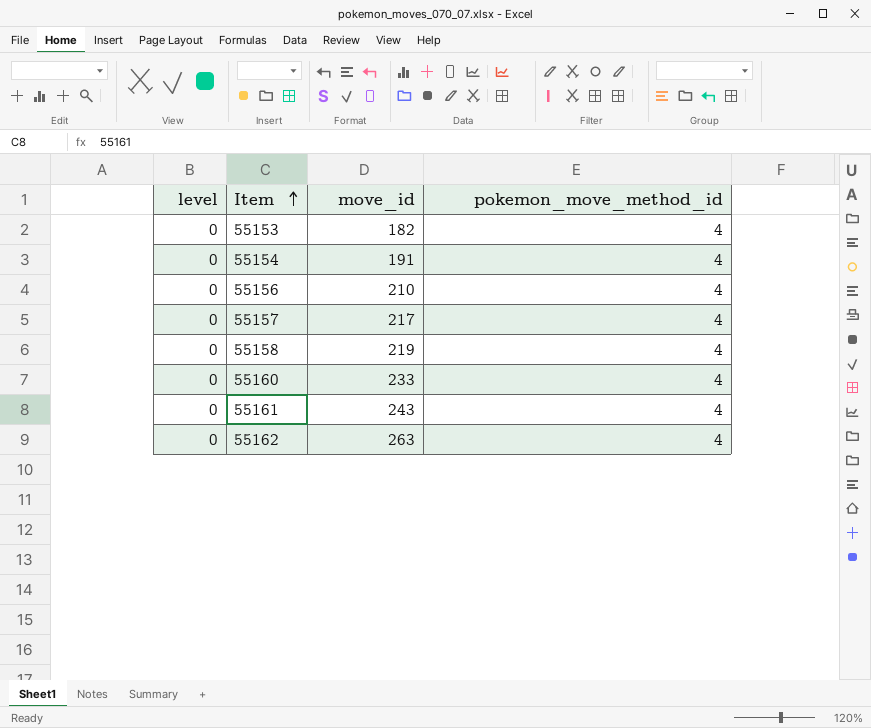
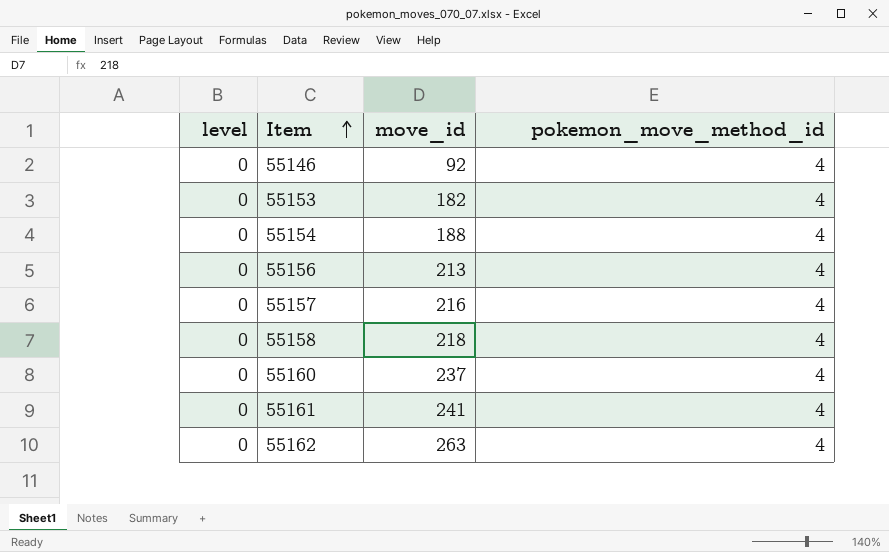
row 55146: none -> 0 | 92 | 4
55154 | move_id: 191 -> 188
55156 | move_id: 210 -> 213
55157 | move_id: 217 -> 216
55158 | move_id: 219 -> 218
55160 | move_id: 233 -> 237
55161 | move_id: 243 -> 241

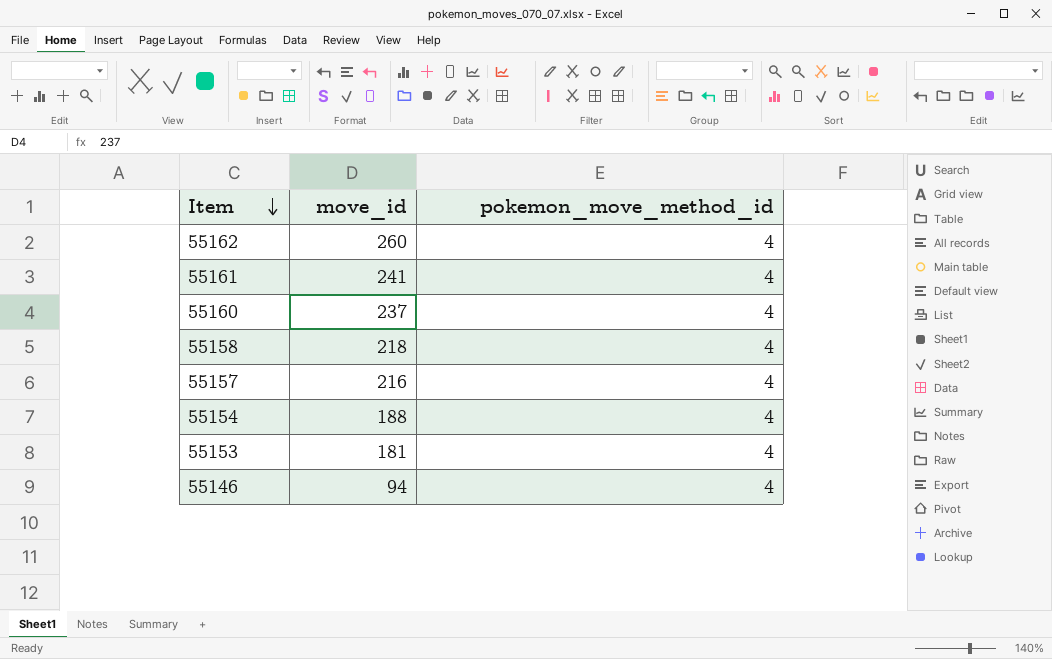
row order: Item ascending -> Item descending
column level | position: 1 -> none
row 55156: 0 | 213 | 4 -> none
55162 | move_id: 263 -> 260
55153 | move_id: 182 -> 181
55146 | move_id: 92 -> 94

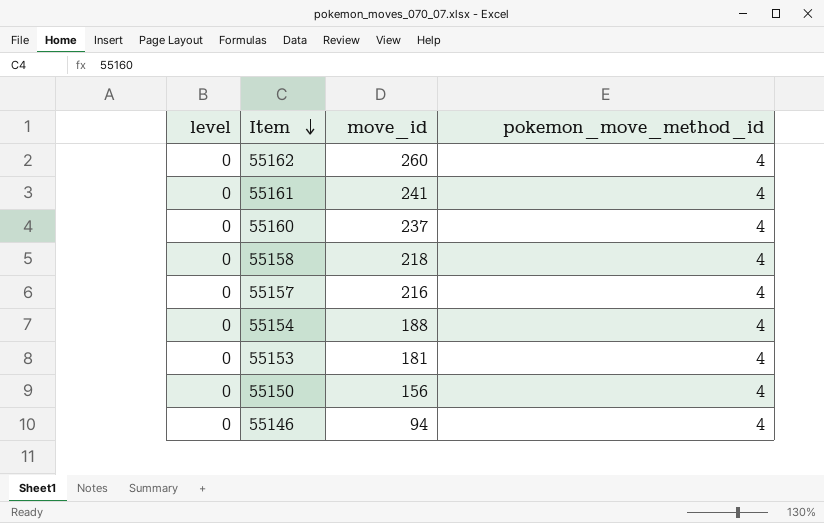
column level | position: none -> 1
row 55150: none -> 0 | 156 | 4

